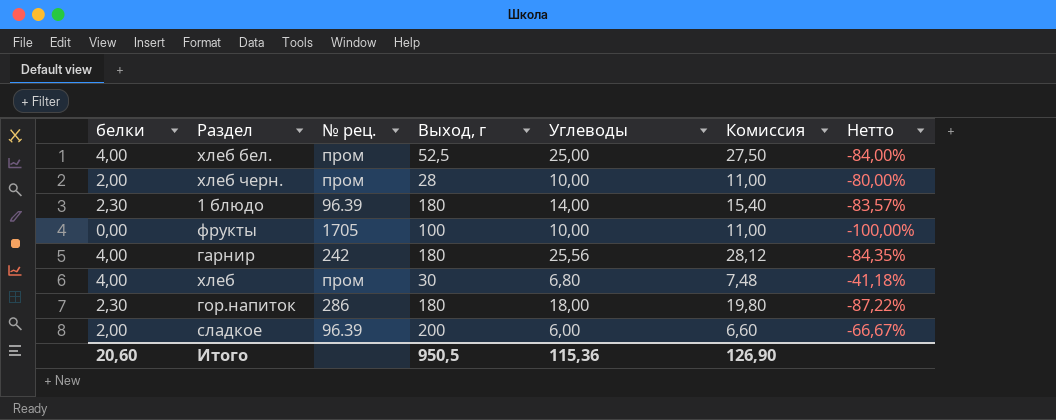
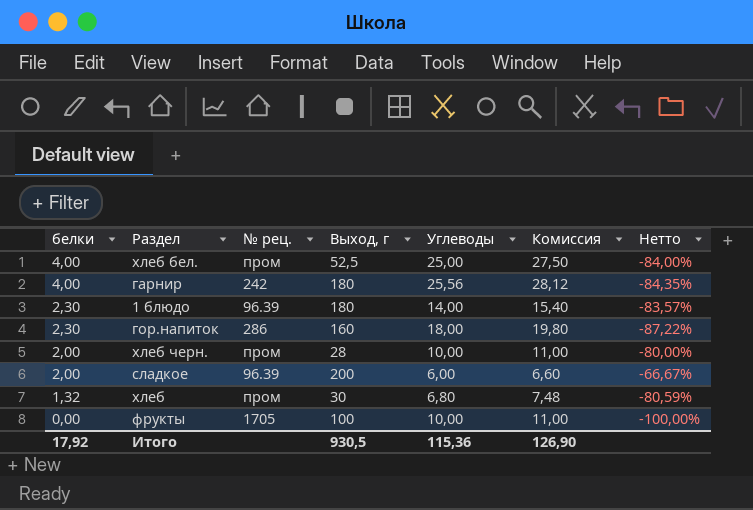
row order: none -> белки descending
гор.напиток | Выход, г: 180 -> 160
хлеб | белки: 4,00 -> 1,32
хлеб | Нетто: -41,18% -> -80,59%
Итого | белки: 20,60 -> 17,92
Итого | Выход, г: 950,5 -> 930,5

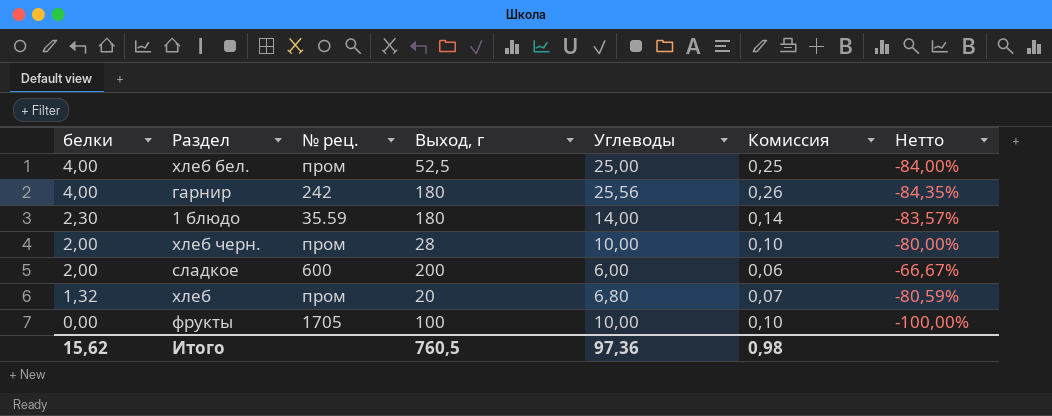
column Комиссия | formula: [Углеводы] * 1,1 -> [Углеводы] * 0,01
row гор.напиток: 2,30 | 286 | 160 | 18,00 | 19,80 | -87,22% -> none
1 блюдо | № рец.: 96.39 -> 35.59
сладкое | № рец.: 96.39 -> 600
хлеб | Выход, г: 30 -> 20
Итого | белки: 17,92 -> 15,62
Итого | Выход, г: 930,5 -> 760,5
Итого | Углеводы: 115,36 -> 97,36
Итого | Комиссия: 126,90 -> 0,98

